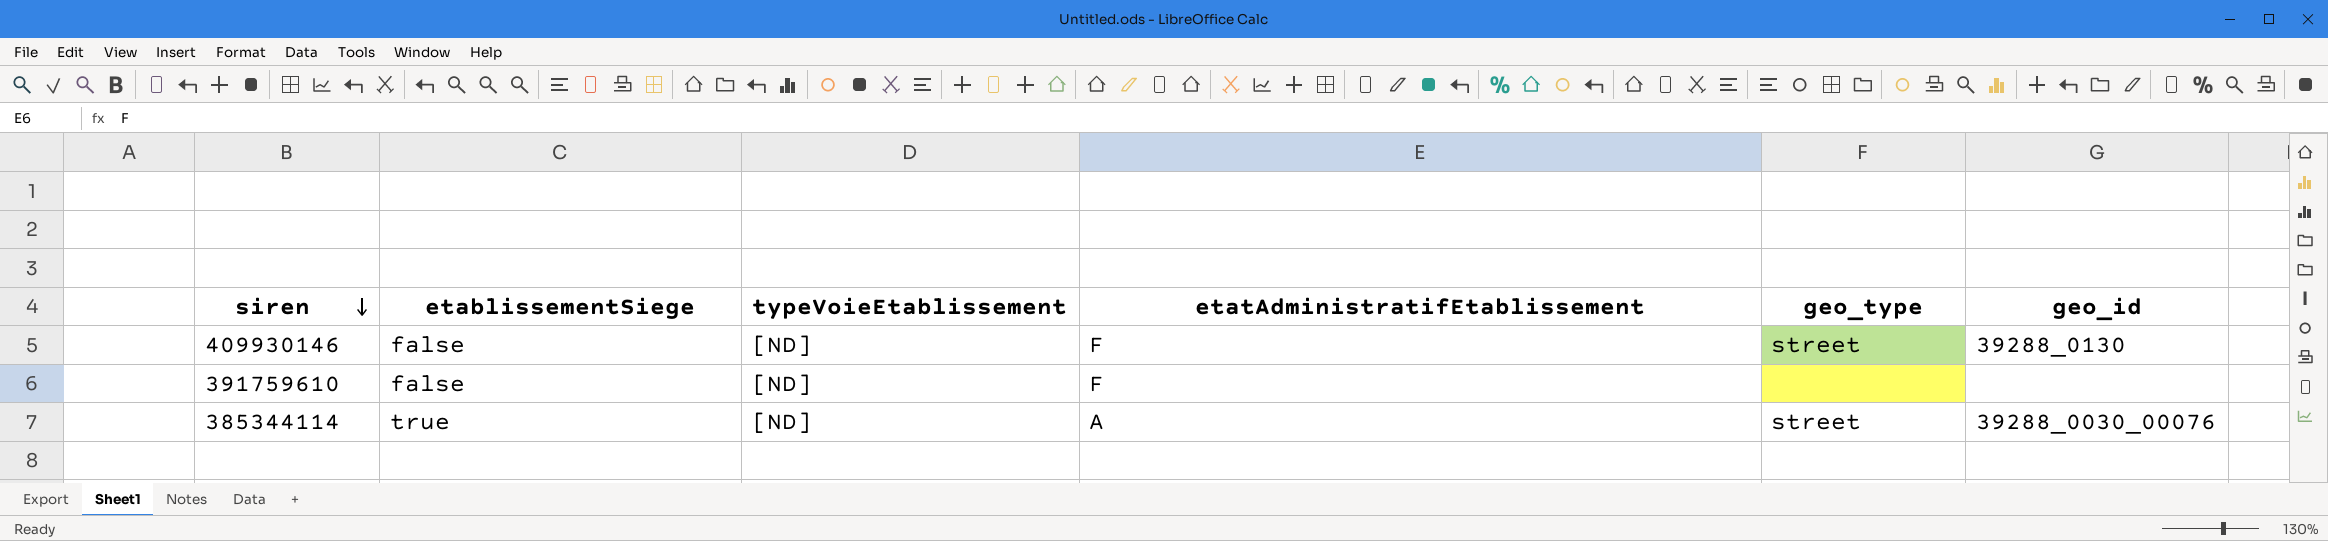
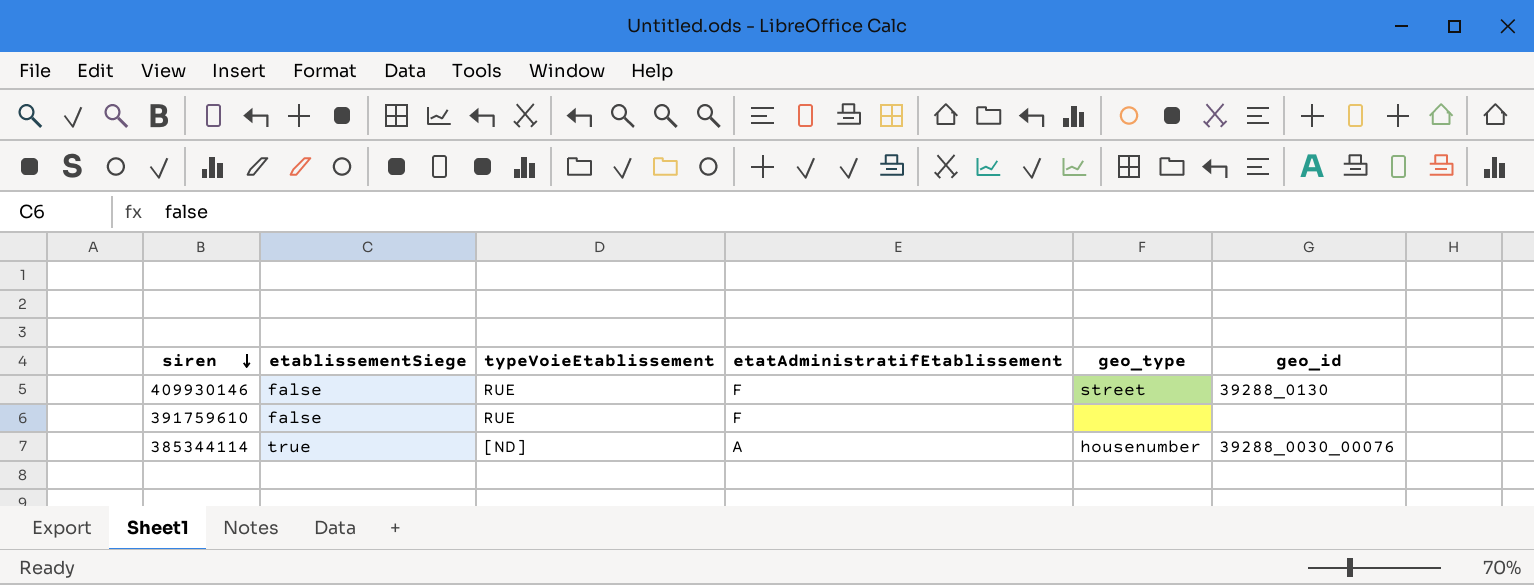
409930146 | typeVoieEtablissement: [ND] -> RUE
391759610 | typeVoieEtablissement: [ND] -> RUE
385344114 | geo_type: street -> housenumber

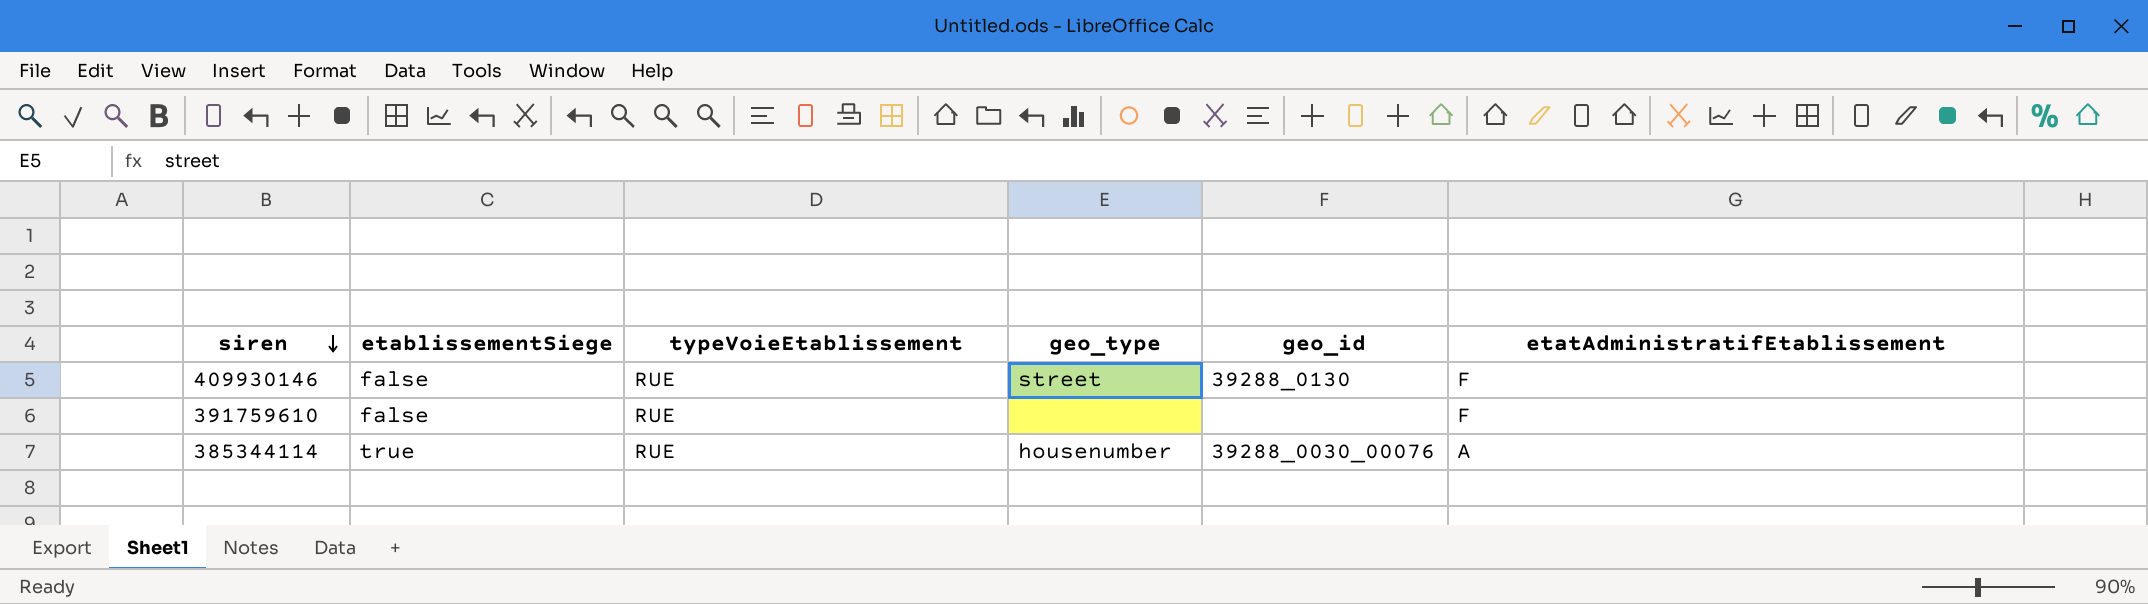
column etatAdministratifEtablissement | position: 4 -> 6
385344114 | typeVoieEtablissement: [ND] -> RUE

